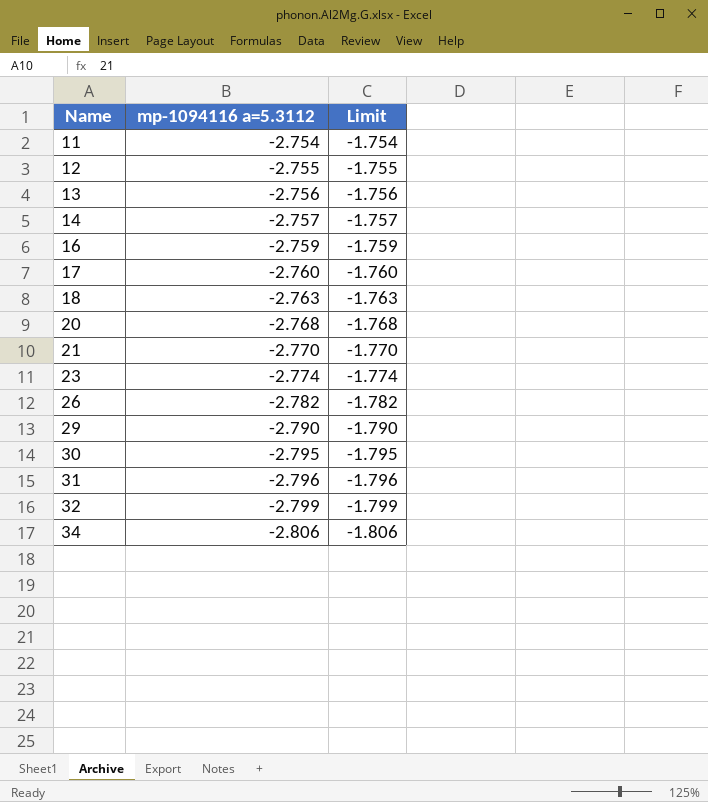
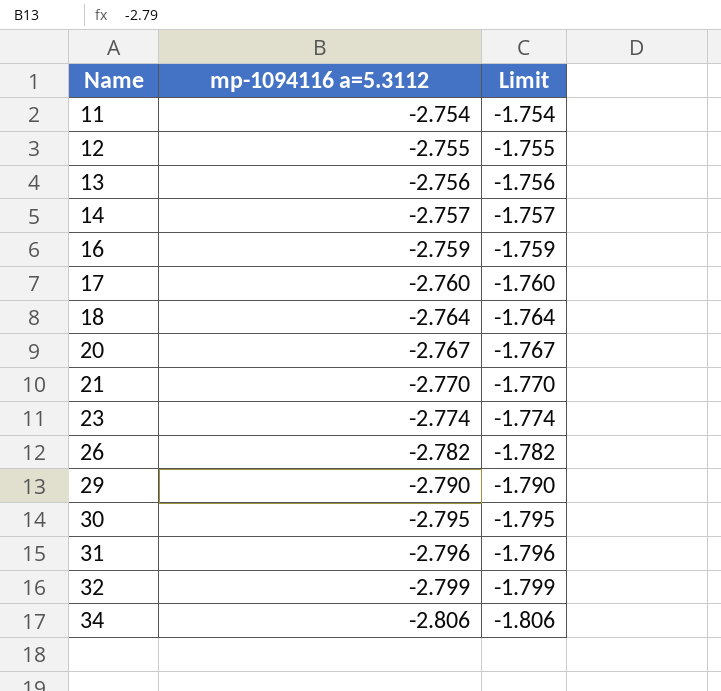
18 | mp-1094116 a=5.3112: -2.763 -> -2.764
18 | Limit: -1.763 -> -1.764
20 | mp-1094116 a=5.3112: -2.768 -> -2.767
20 | Limit: -1.768 -> -1.767

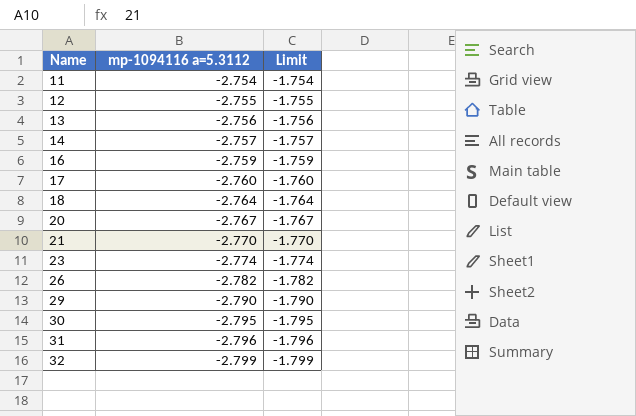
row 34: -2.806 | -1.806 -> none

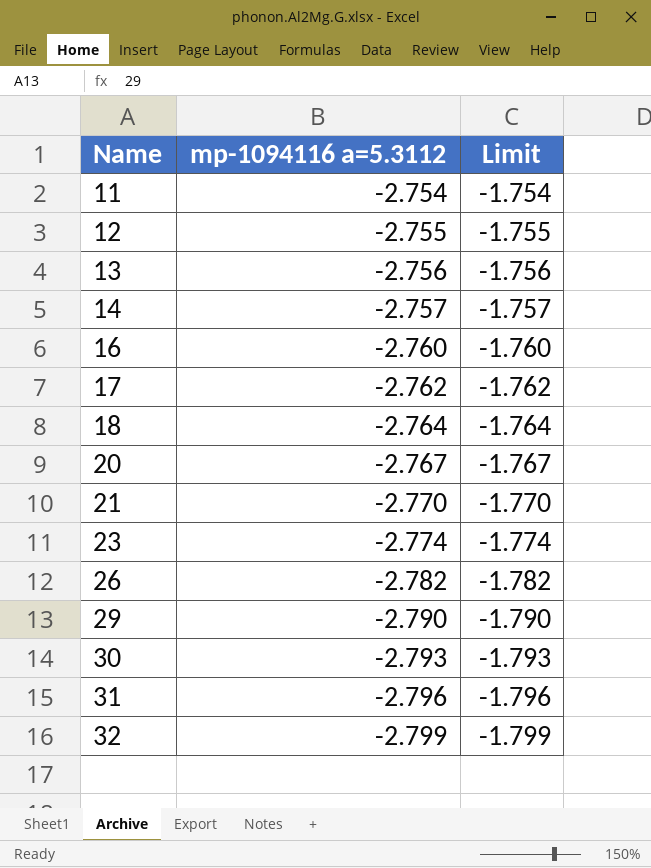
16 | mp-1094116 a=5.3112: -2.759 -> -2.760
16 | Limit: -1.759 -> -1.760
17 | mp-1094116 a=5.3112: -2.760 -> -2.762
17 | Limit: -1.760 -> -1.762
30 | mp-1094116 a=5.3112: -2.795 -> -2.793
30 | Limit: -1.795 -> -1.793

